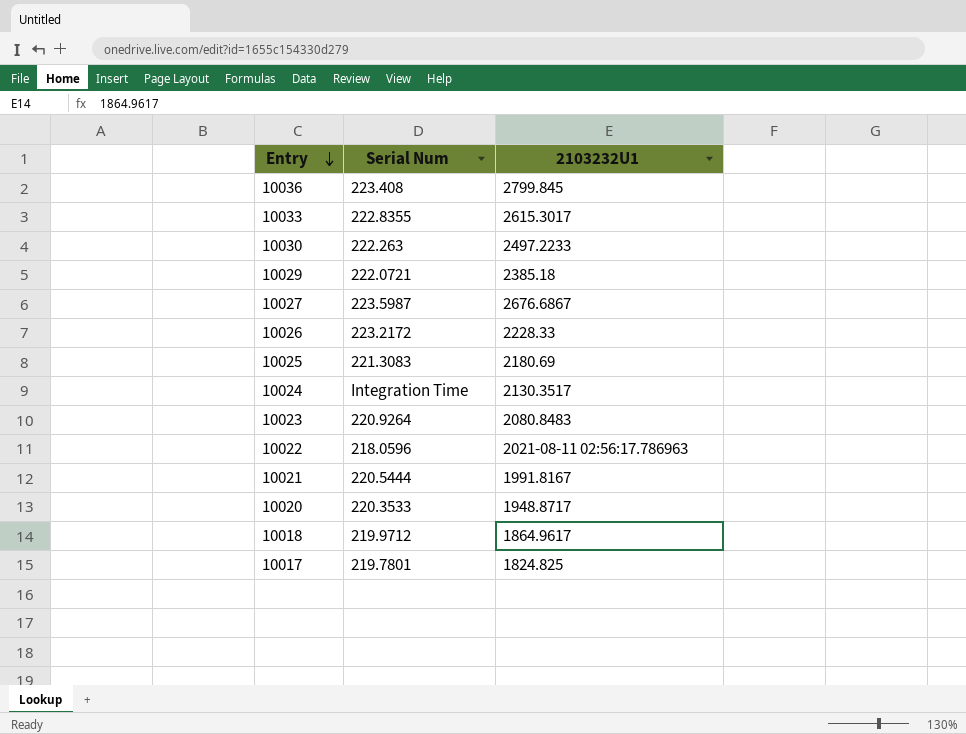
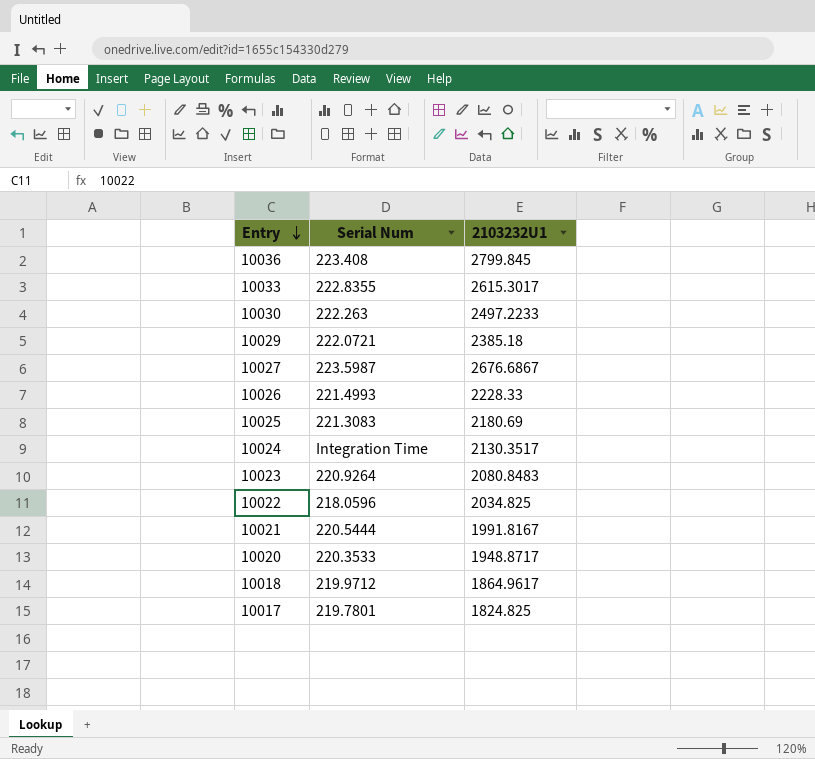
10026 | Serial Num: 223.2172 -> 221.4993
10022 | 2103232U1: 2021-08-11 02:56:17.786963 -> 2034.825

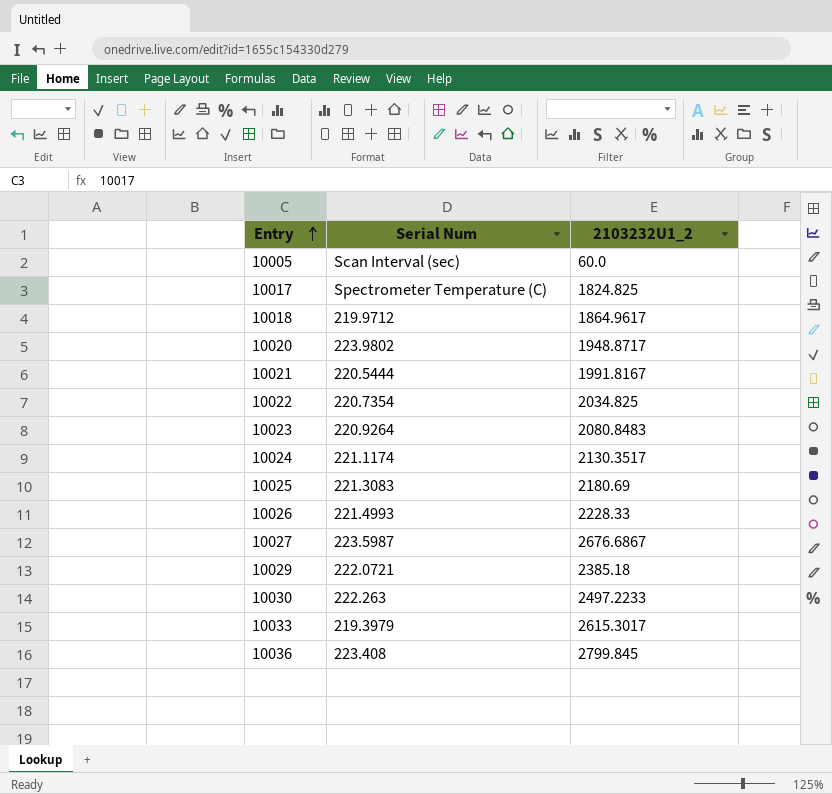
row order: Entry descending -> Entry ascending
column name: 2103232U1 -> 2103232U1_2
row 10005: none -> Scan Interval (sec) | 60.0
10017 | Serial Num: 219.7801 -> Spectrometer Temperature (C)
10020 | Serial Num: 220.3533 -> 223.9802
10022 | Serial Num: 218.0596 -> 220.7354
10024 | Serial Num: Integration Time -> 221.1174
10033 | Serial Num: 222.8355 -> 219.3979

